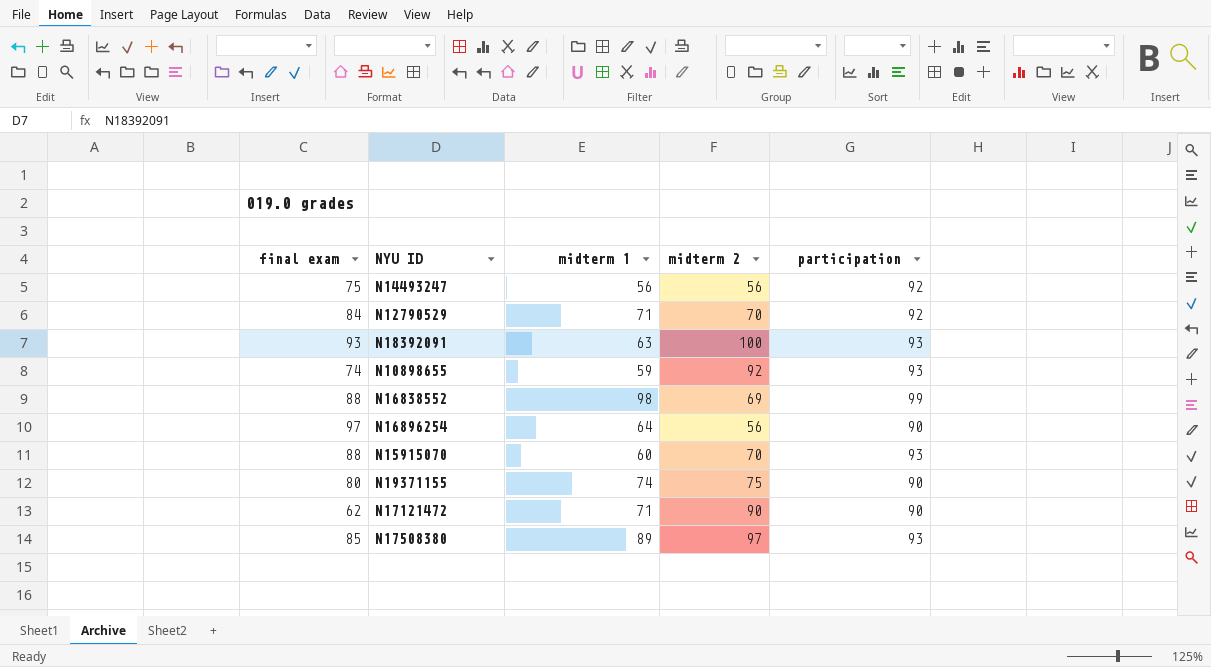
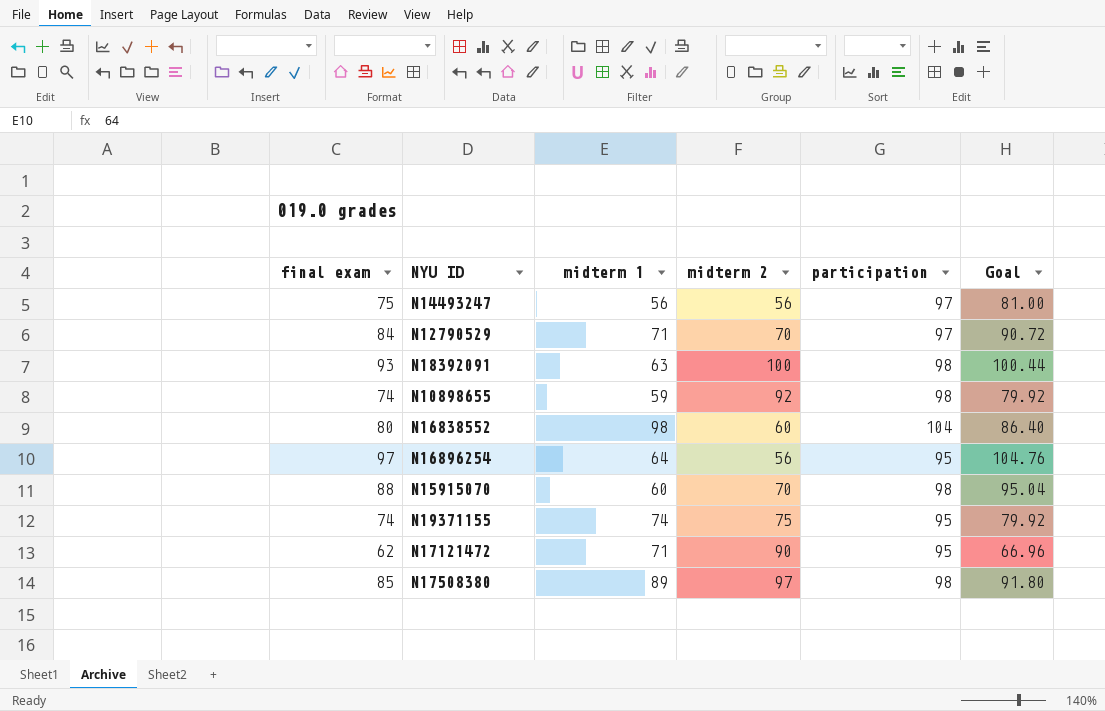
column Goal | formula: none -> [final exam] * 1.08
N14493247 | participation: 92 -> 97
N12790529 | participation: 92 -> 97
N18392091 | participation: 93 -> 98
N10898655 | participation: 93 -> 98
N16838552 | final exam: 88 -> 80
N16838552 | midterm 2: 69 -> 60
N16838552 | participation: 99 -> 104
N16896254 | participation: 90 -> 95
N15915070 | participation: 93 -> 98
N19371155 | final exam: 80 -> 74
N19371155 | participation: 90 -> 95
N17121472 | participation: 90 -> 95
N17508380 | participation: 93 -> 98

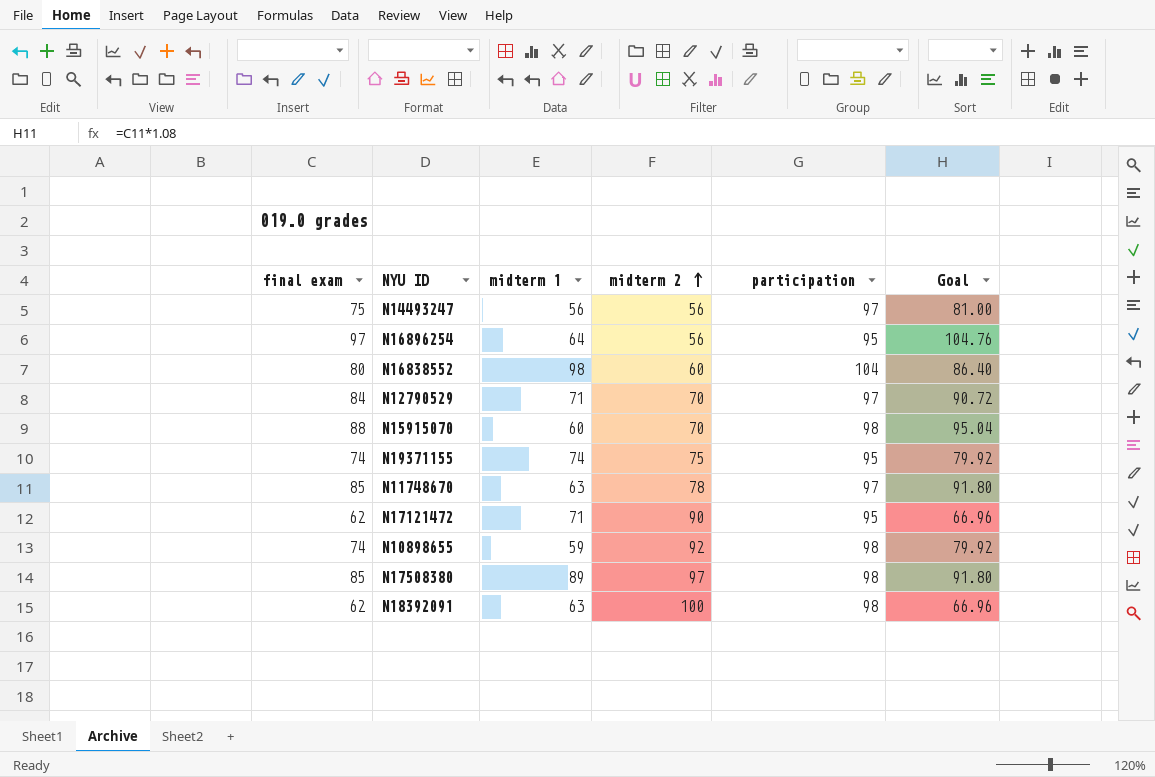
row order: none -> midterm 2 ascending
row N11748670: none -> 85 | 63 | 78 | 97 | 91.80
N18392091 | final exam: 93 -> 62
N18392091 | Goal: 100.44 -> 66.96

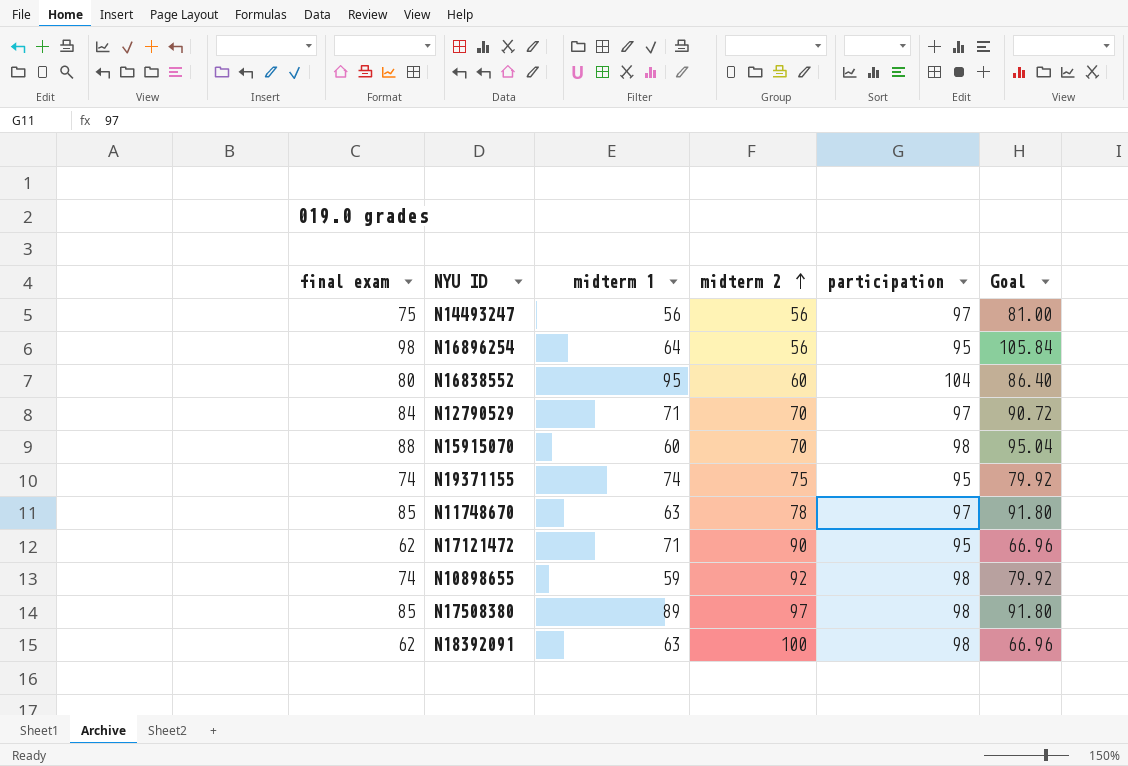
N16896254 | final exam: 97 -> 98
N16896254 | Goal: 104.76 -> 105.84
N16838552 | midterm 1: 98 -> 95

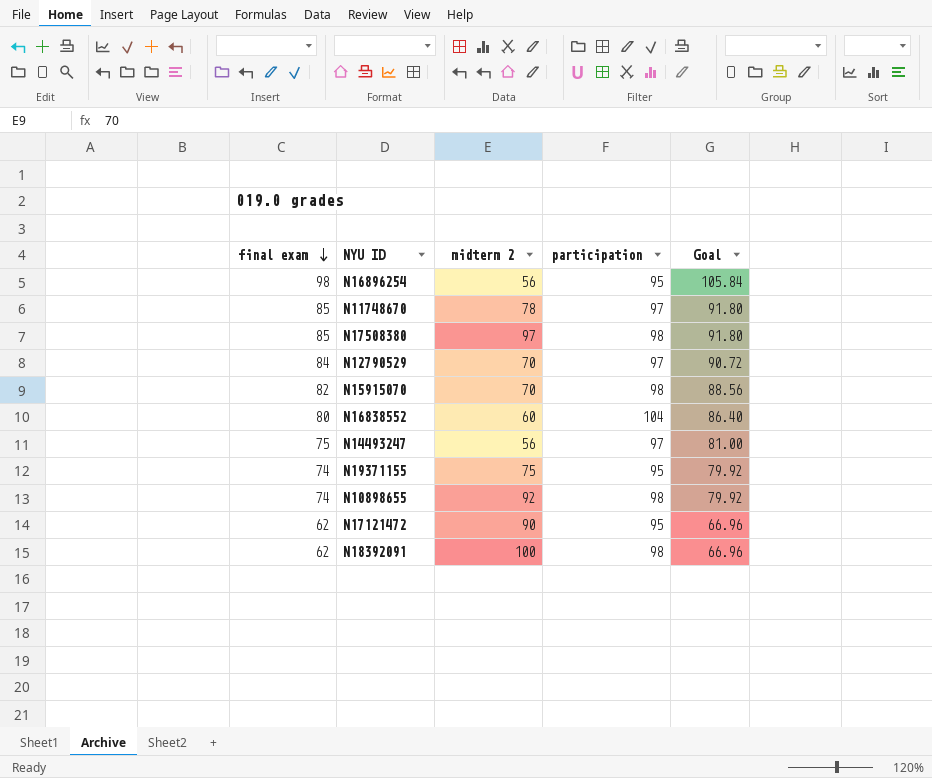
row order: midterm 2 ascending -> final exam descending
column midterm 1 | position: 3 -> none
N15915070 | final exam: 88 -> 82
N15915070 | Goal: 95.04 -> 88.56

